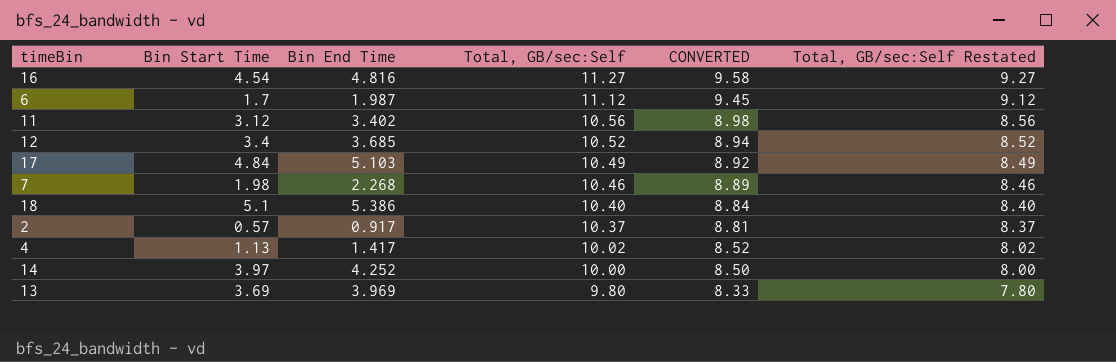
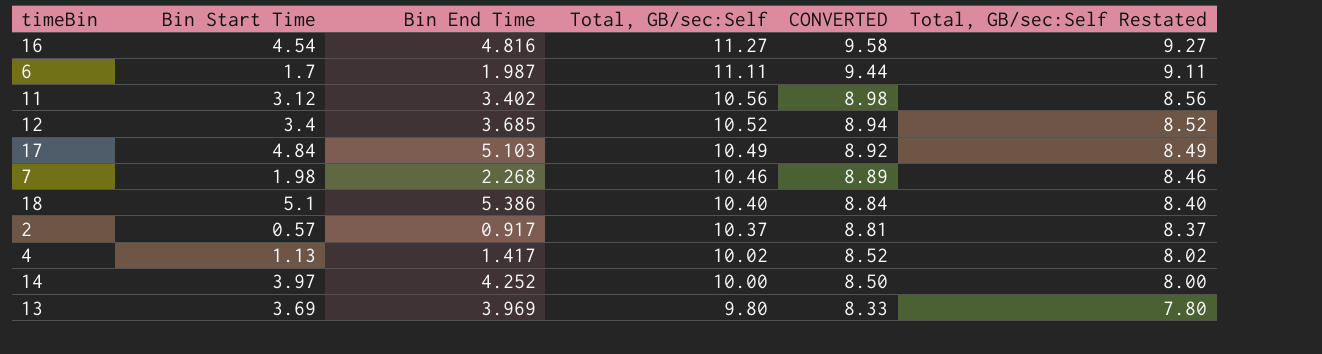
6 | Total, GB/sec:Self: 11.12 -> 11.11
6 | CONVERTED: 9.45 -> 9.44
6 | Total, GB/sec:Self Restated: 9.12 -> 9.11

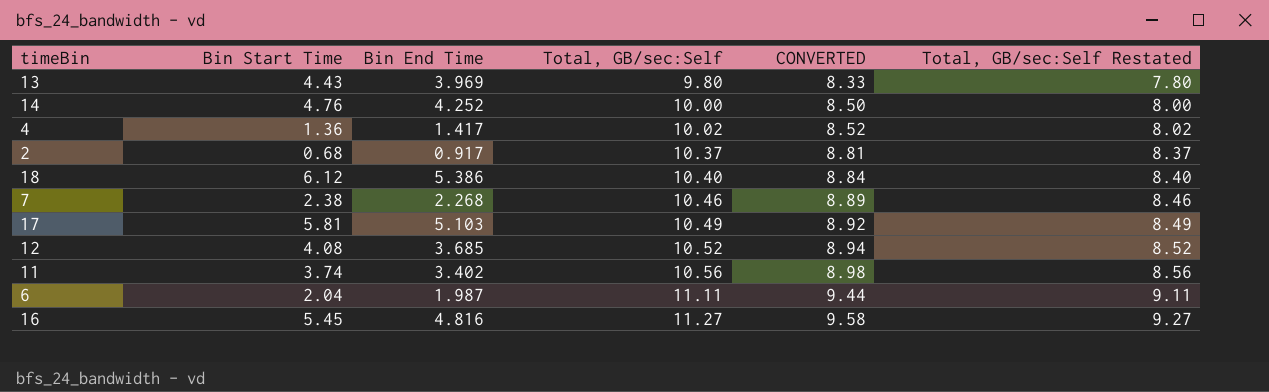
row order: Total, GB/sec:Self descending -> Total, GB/sec:Self ascending
13 | Bin Start Time: 3.69 -> 4.43
14 | Bin Start Time: 3.97 -> 4.76
4 | Bin Start Time: 1.13 -> 1.36
2 | Bin Start Time: 0.57 -> 0.68
18 | Bin Start Time: 5.1 -> 6.12
7 | Bin Start Time: 1.98 -> 2.38
17 | Bin Start Time: 4.84 -> 5.81
12 | Bin Start Time: 3.4 -> 4.08
11 | Bin Start Time: 3.12 -> 3.74
6 | Bin Start Time: 1.7 -> 2.04
16 | Bin Start Time: 4.54 -> 5.45

